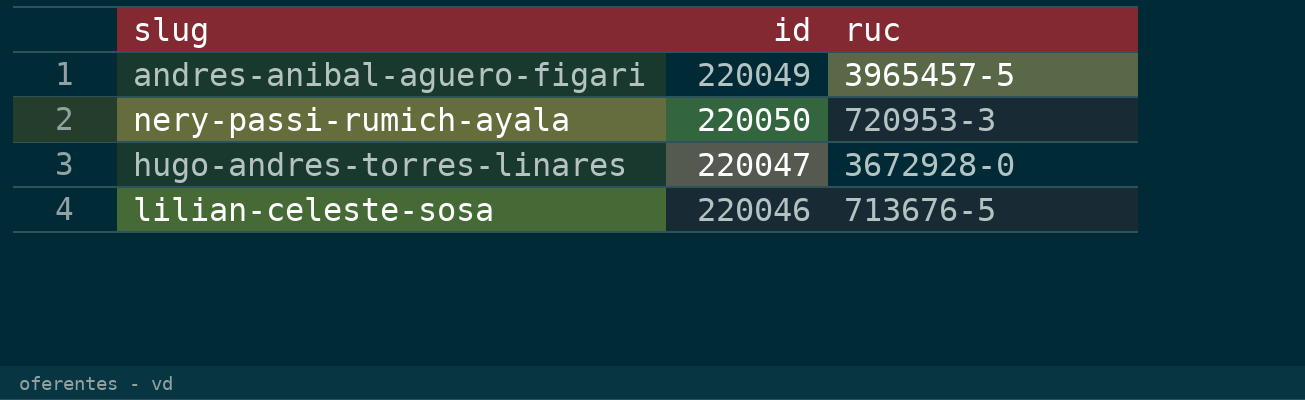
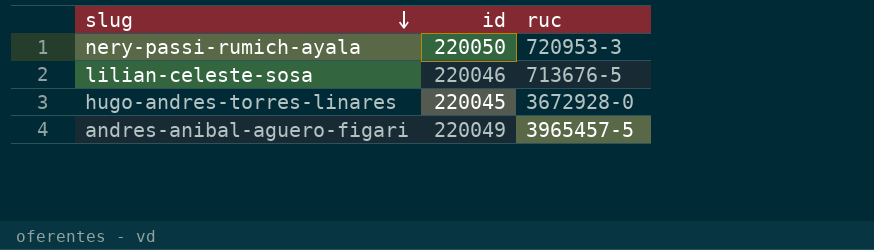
row order: none -> slug descending
hugo-andres-torres-linares | id: 220047 -> 220045

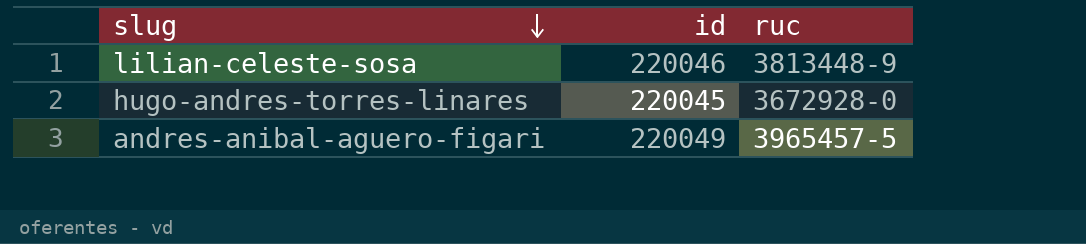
row nery-passi-rumich-ayala: 220050 | 720953-3 -> none
lilian-celeste-sosa | ruc: 713676-5 -> 3813448-9

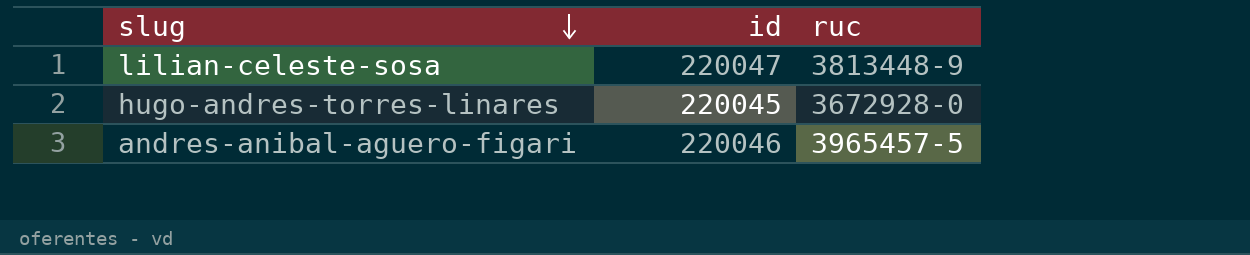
lilian-celeste-sosa | id: 220046 -> 220047
andres-anibal-aguero-figari | id: 220049 -> 220046

